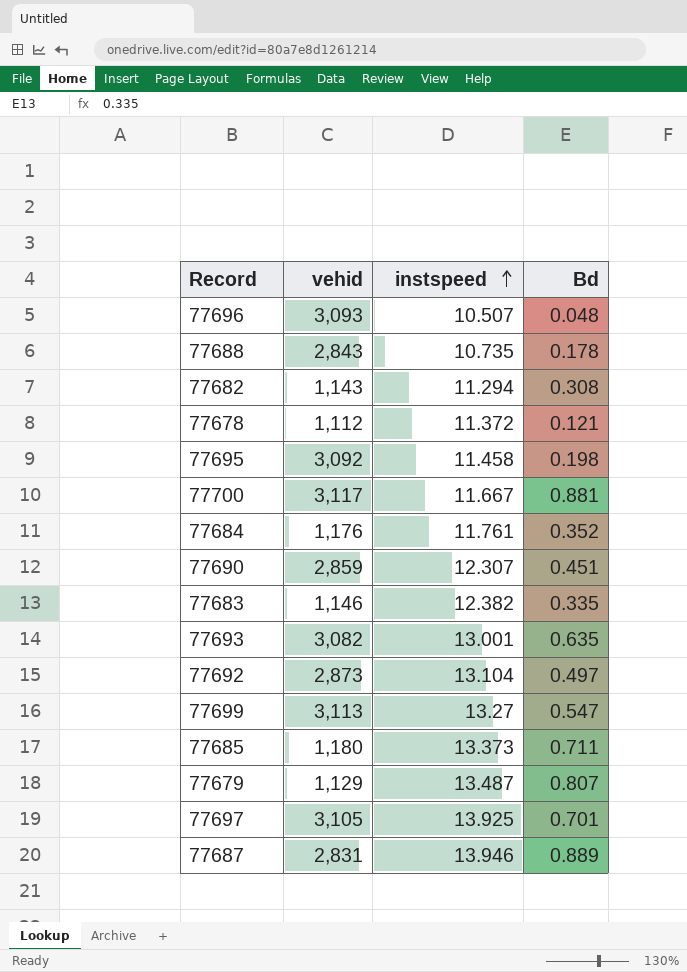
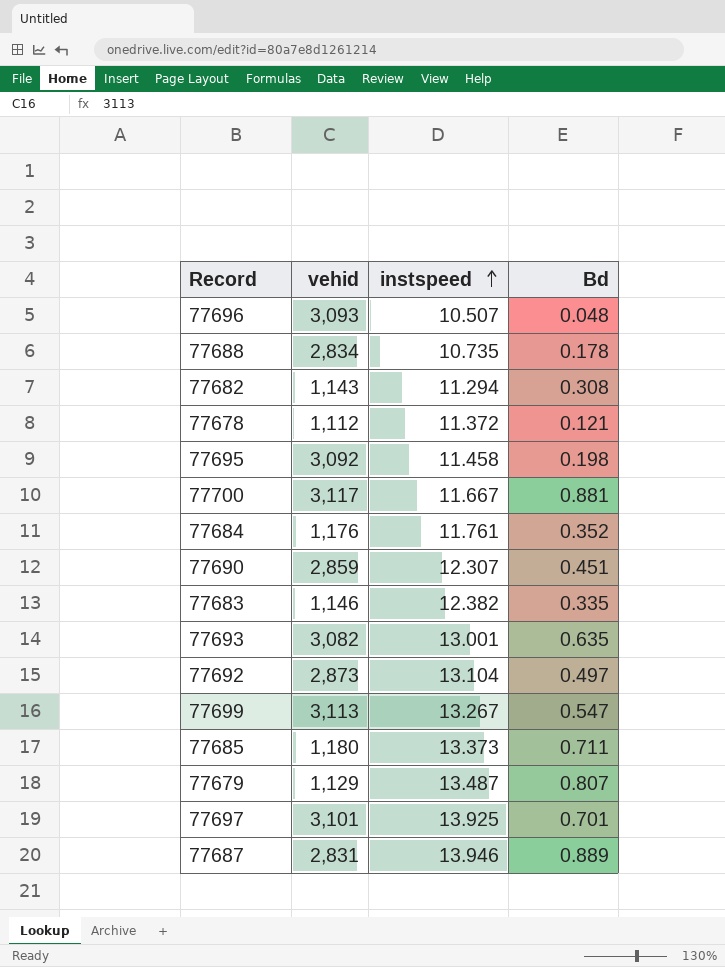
77688 | vehid: 2,843 -> 2,834
77699 | instspeed: 13.27 -> 13.267
77697 | vehid: 3,105 -> 3,101

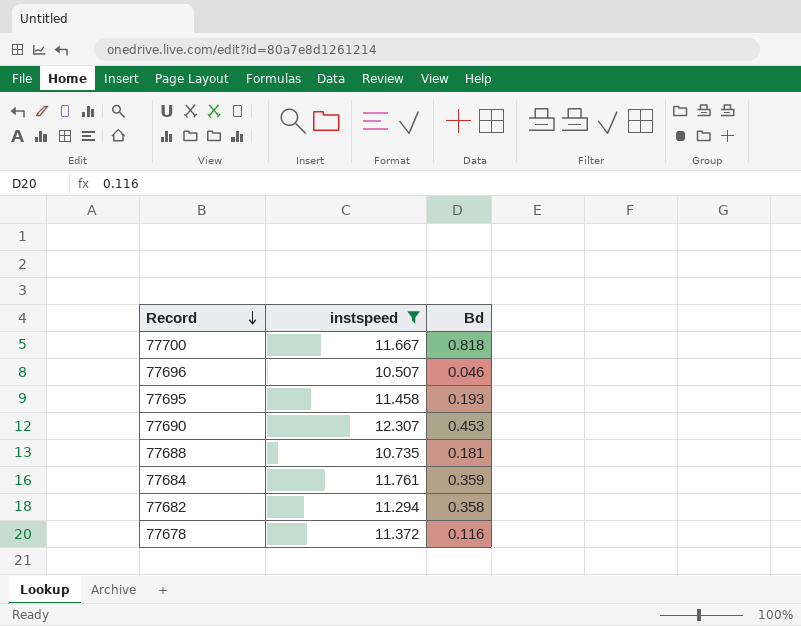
filter: none -> instspeed <= 12.307
row order: instspeed ascending -> Record descending
column vehid | position: 2 -> none
77700 | Bd: 0.881 -> 0.818
77696 | Bd: 0.048 -> 0.046
77695 | Bd: 0.198 -> 0.193
77690 | Bd: 0.451 -> 0.453
77688 | Bd: 0.178 -> 0.181
77684 | Bd: 0.352 -> 0.359
77682 | Bd: 0.308 -> 0.358
77678 | Bd: 0.121 -> 0.116

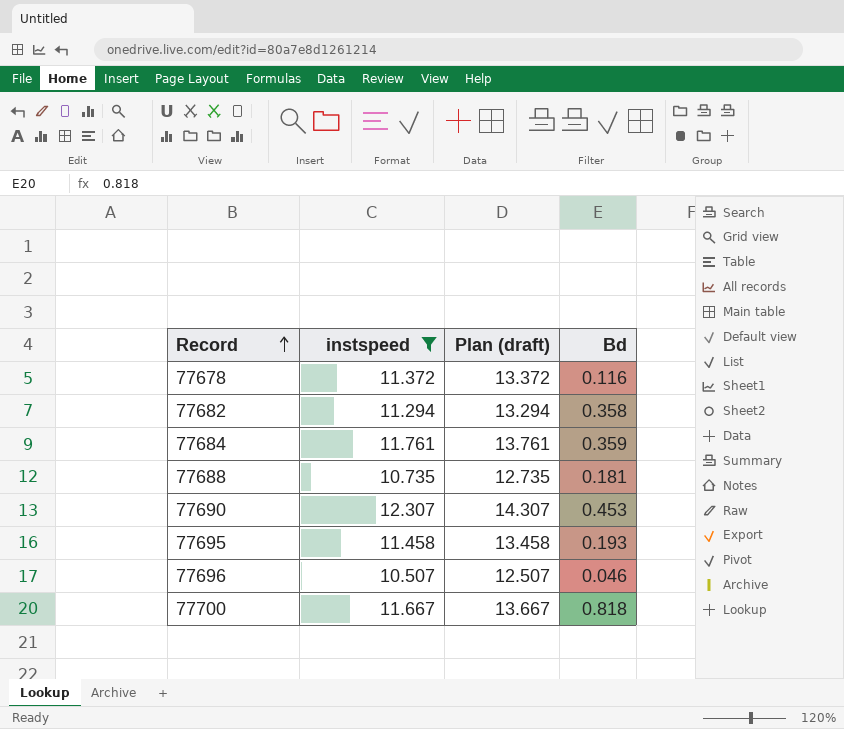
row order: Record descending -> Record ascending
column Plan (draft) | formula: none -> [instspeed] + 2

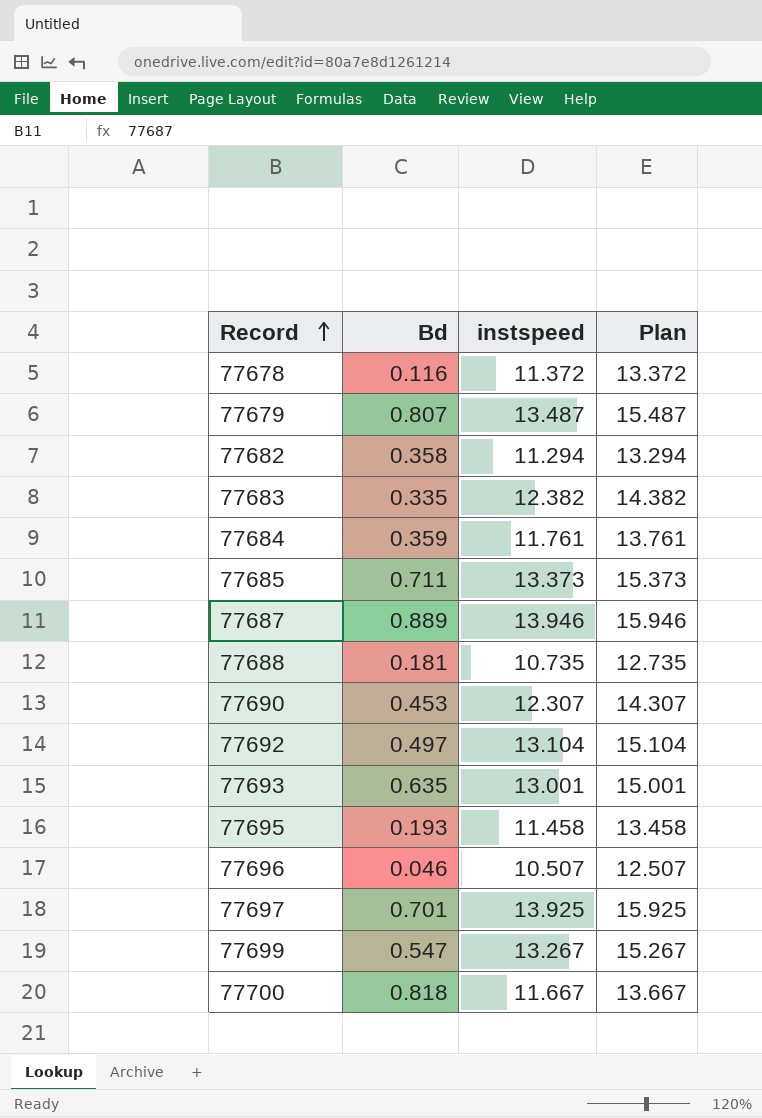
filter: instspeed <= 12.307 -> none
column Bd | position: 4 -> 2
column name: Plan (draft) -> Plan

